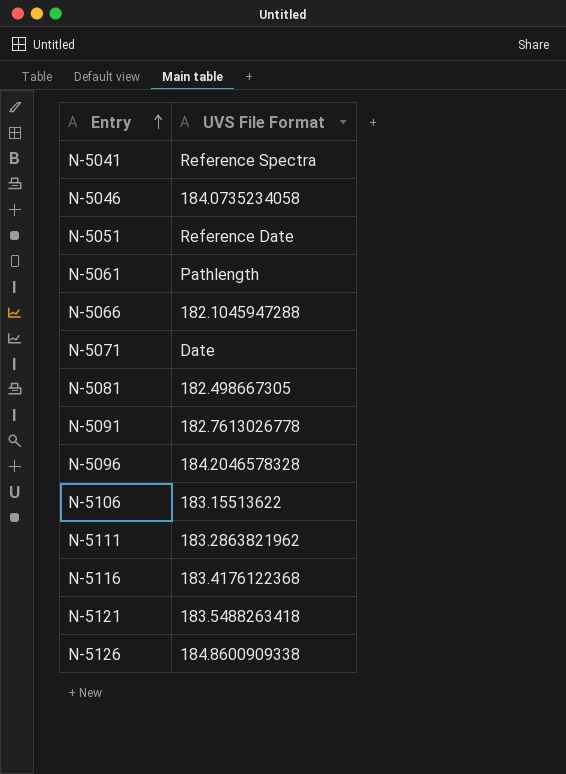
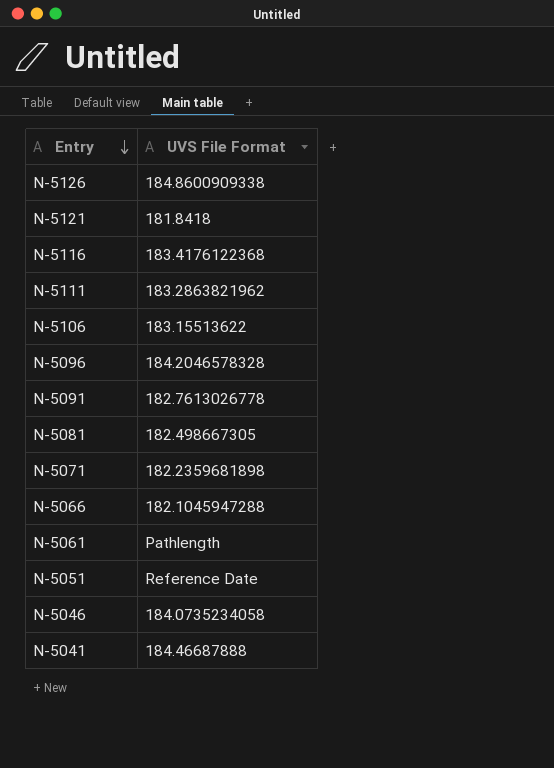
row order: Entry ascending -> Entry descending
N-5121 | UVS File Format: 183.5488263418 -> 181.8418
N-5071 | UVS File Format: Date -> 182.2359681898
N-5041 | UVS File Format: Reference Spectra -> 184.46687888

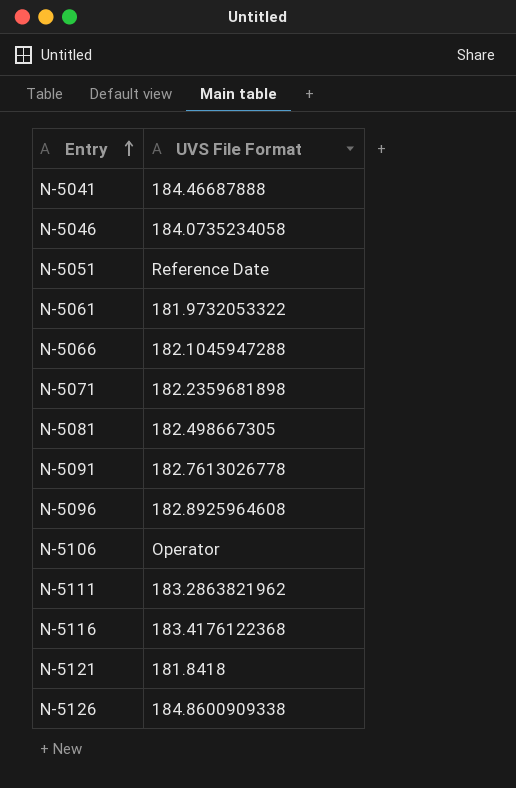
row order: Entry descending -> Entry ascending
N-5061 | UVS File Format: Pathlength -> 181.9732053322
N-5096 | UVS File Format: 184.2046578328 -> 182.8925964608
N-5106 | UVS File Format: 183.15513622 -> Operator

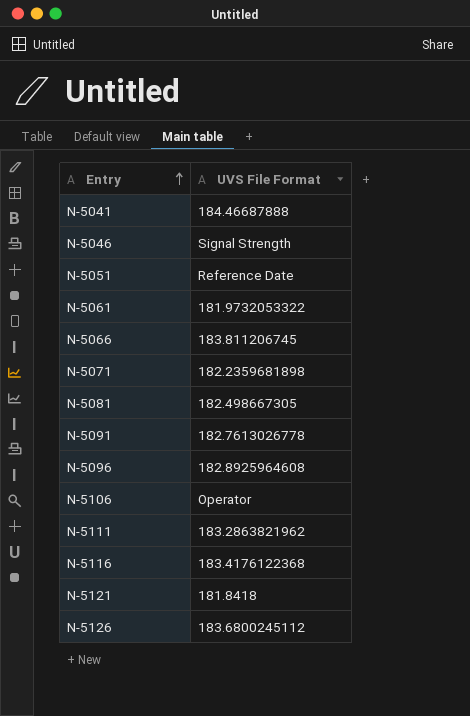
N-5046 | UVS File Format: 184.0735234058 -> Signal Strength
N-5066 | UVS File Format: 182.1045947288 -> 183.811206745
N-5126 | UVS File Format: 184.8600909338 -> 183.6800245112

